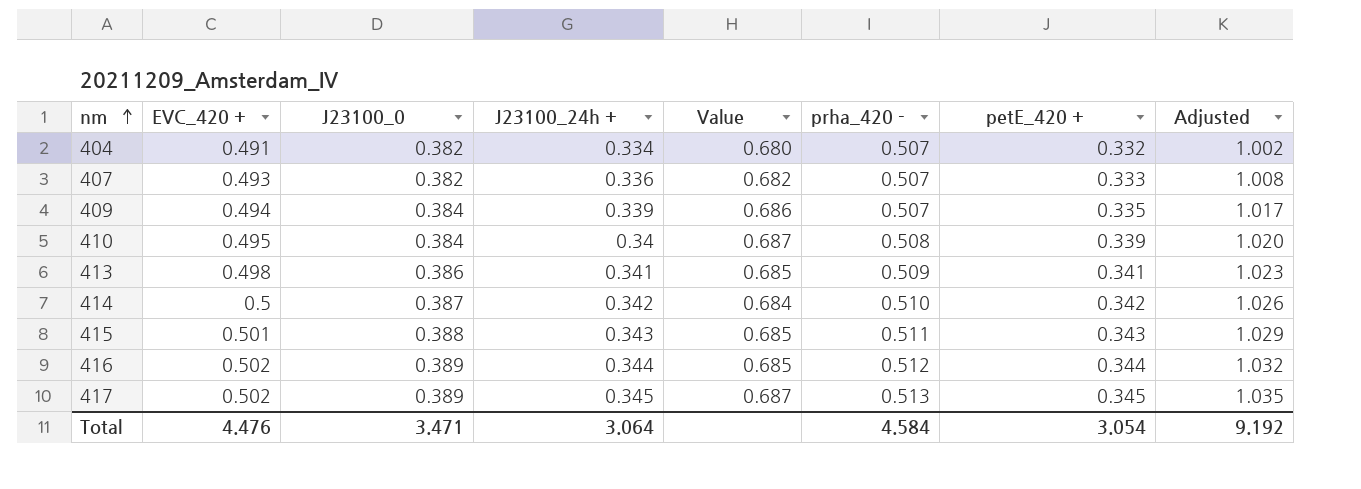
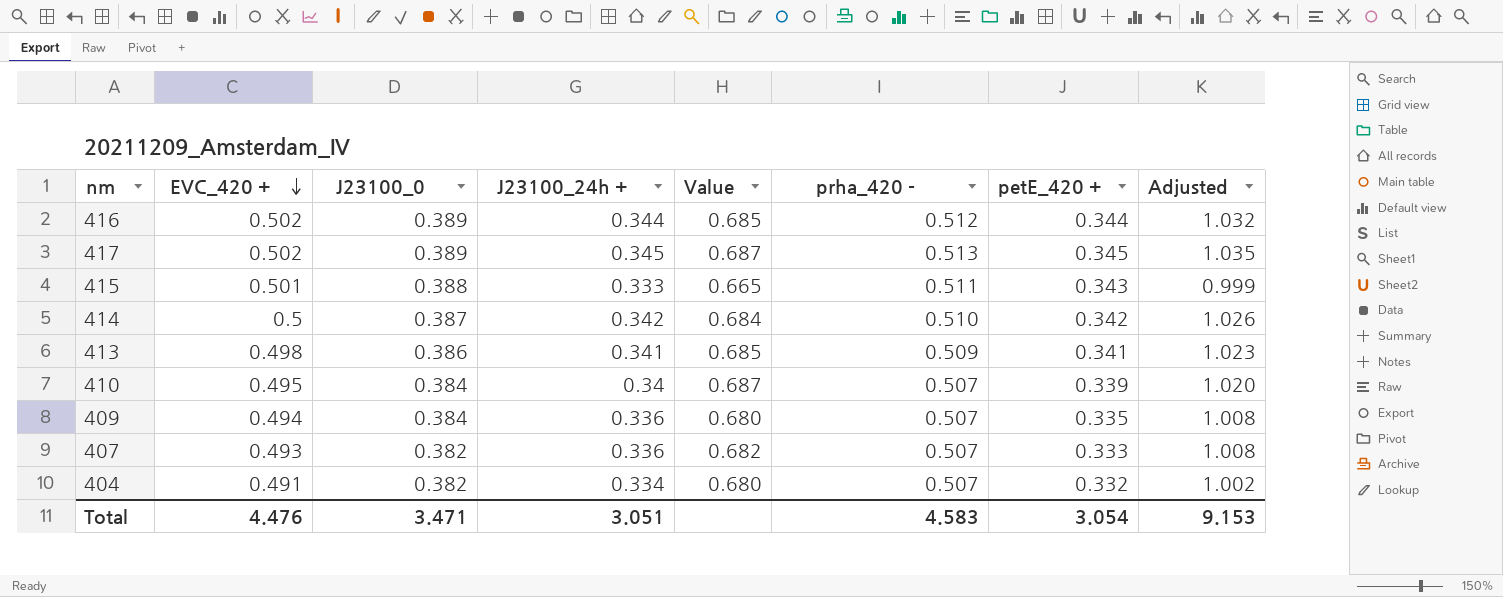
row order: nm ascending -> EVC_420 + descending
415 | J23100_24h +: 0.343 -> 0.333
415 | Value: 0.685 -> 0.665
415 | Adjusted: 1.029 -> 0.999
410 | prha_420 -: 0.508 -> 0.507
409 | J23100_24h +: 0.339 -> 0.336
409 | Value: 0.686 -> 0.680
409 | Adjusted: 1.017 -> 1.008
Total | J23100_24h +: 3.064 -> 3.051
Total | prha_420 -: 4.584 -> 4.583
Total | Adjusted: 9.192 -> 9.153

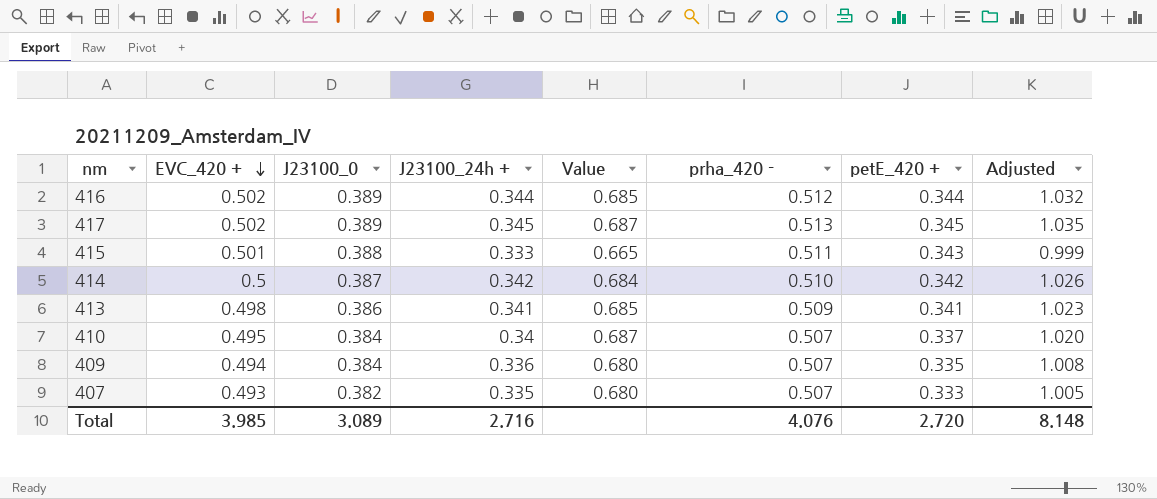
row 404: 0.491 | 0.382 | 0.334 | 0.680 | 0.507 | 0.332 | 1.002 -> none
410 | petE_420 +: 0.339 -> 0.337
407 | J23100_24h +: 0.336 -> 0.335
407 | Value: 0.682 -> 0.680
407 | Adjusted: 1.008 -> 1.005
Total | EVC_420 +: 4.476 -> 3.985
Total | J23100_0: 3.471 -> 3.089
Total | J23100_24h +: 3.051 -> 2.716
Total | prha_420 -: 4.583 -> 4.076
Total | petE_420 +: 3.054 -> 2.720
Total | Adjusted: 9.153 -> 8.148

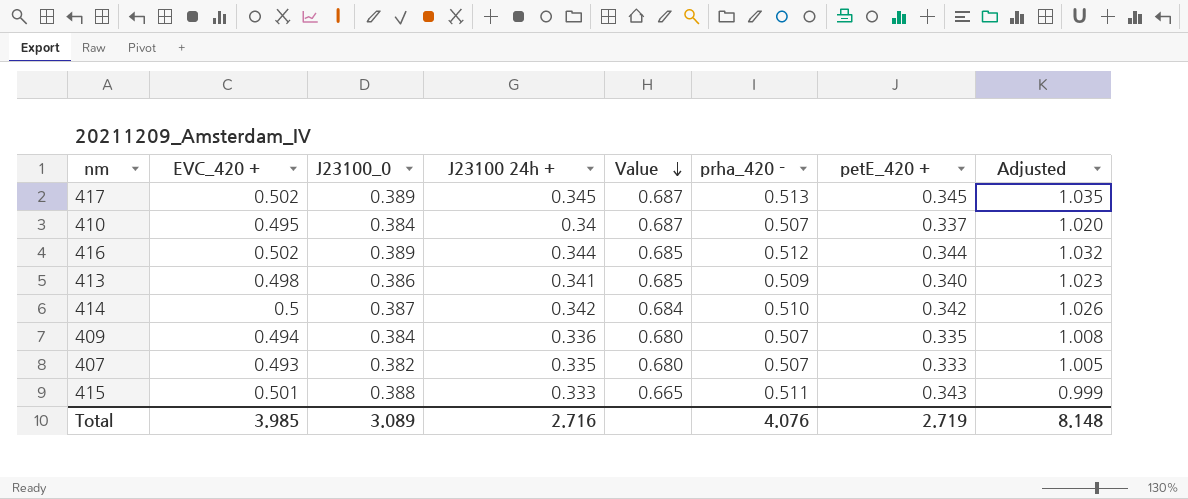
row order: EVC_420 + descending -> Value descending
column name: J23100_24h + -> J23100 24h +
413 | petE_420 +: 0.341 -> 0.340
Total | petE_420 +: 2.720 -> 2.719

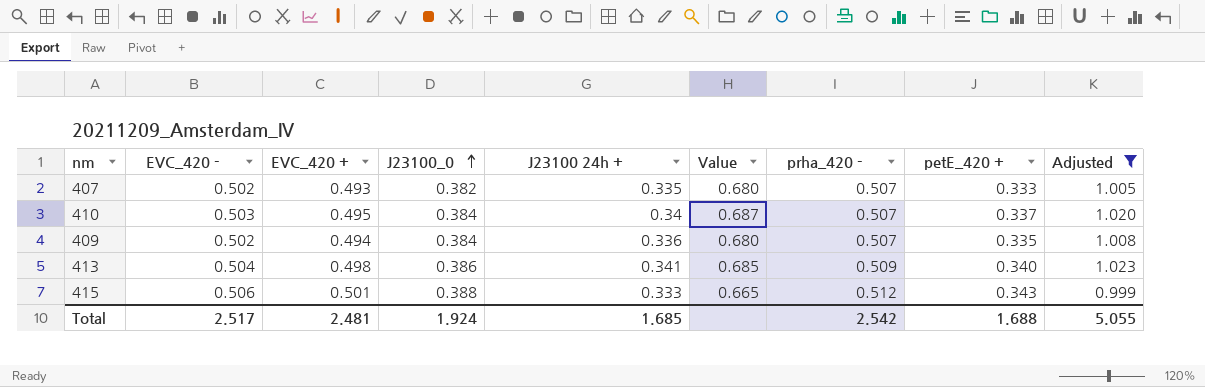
filter: none -> Adjusted <= 1.023
row order: Value descending -> J23100_0 ascending
column EVC_420 - | position: none -> 2
415 | prha_420 -: 0.511 -> 0.512
Total | EVC_420 +: 3.985 -> 2.481
Total | J23100_0: 3.089 -> 1.924
Total | J23100 24h +: 2.716 -> 1.685
Total | prha_420 -: 4.076 -> 2.542
Total | petE_420 +: 2.719 -> 1.688
Total | Adjusted: 8.148 -> 5.055

